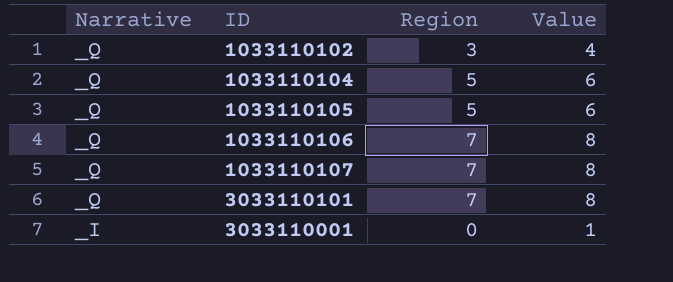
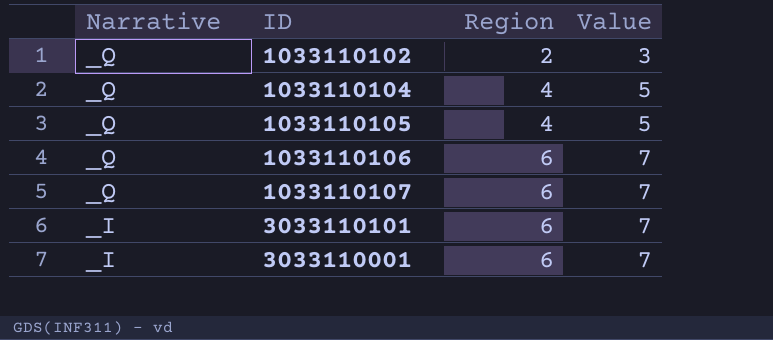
1033110102 | Region: 3 -> 2
1033110102 | Value: 4 -> 3
1033110104 | Region: 5 -> 4
1033110104 | Value: 6 -> 5
1033110105 | Region: 5 -> 4
1033110105 | Value: 6 -> 5
1033110106 | Region: 7 -> 6
1033110106 | Value: 8 -> 7
1033110107 | Region: 7 -> 6
1033110107 | Value: 8 -> 7
3033110101 | Narrative: _Q -> _I
3033110101 | Region: 7 -> 6
3033110101 | Value: 8 -> 7
3033110001 | Region: 0 -> 6
3033110001 | Value: 1 -> 7

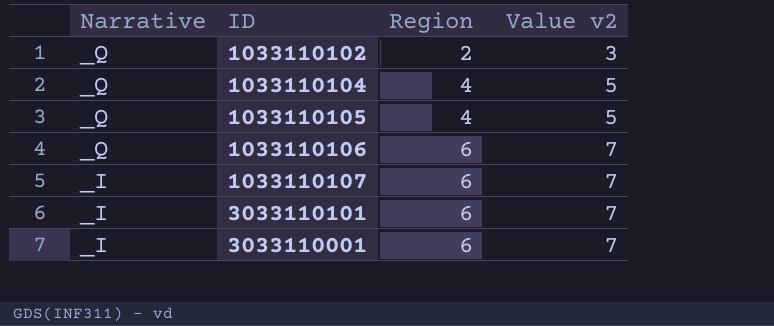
column name: Value -> Value v2
1033110107 | Narrative: _Q -> _I

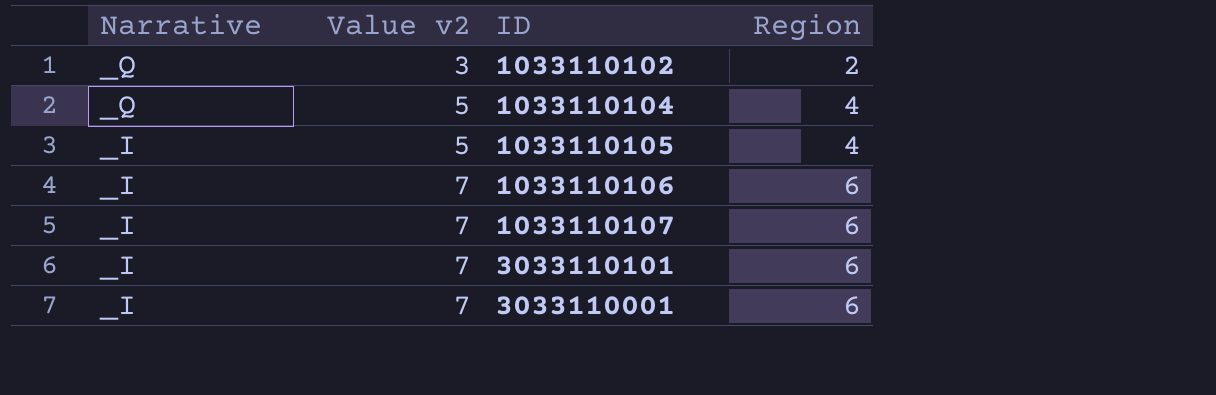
column Value v2 | position: 4 -> 2
1033110105 | Narrative: _Q -> _I
1033110106 | Narrative: _Q -> _I

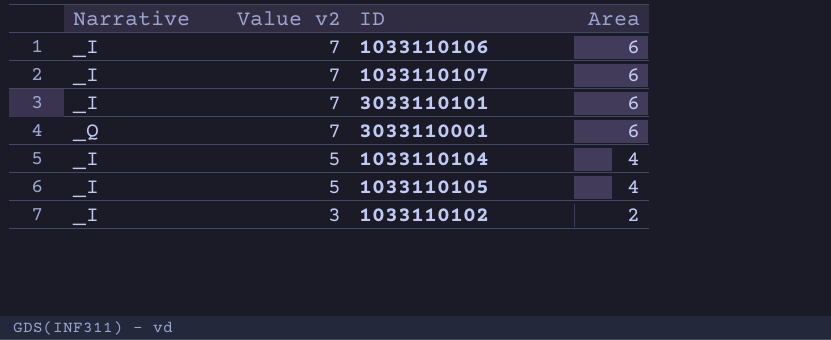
row order: Narrative descending -> Value v2 descending
column name: Region -> Area
3033110001 | Narrative: _I -> _Q
1033110104 | Narrative: _Q -> _I
1033110102 | Narrative: _Q -> _I

